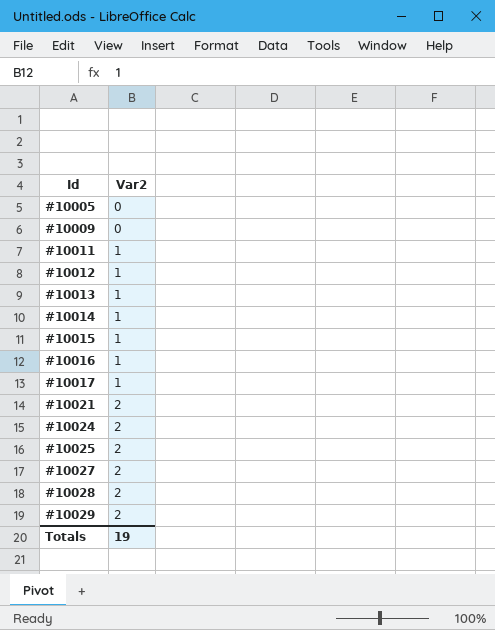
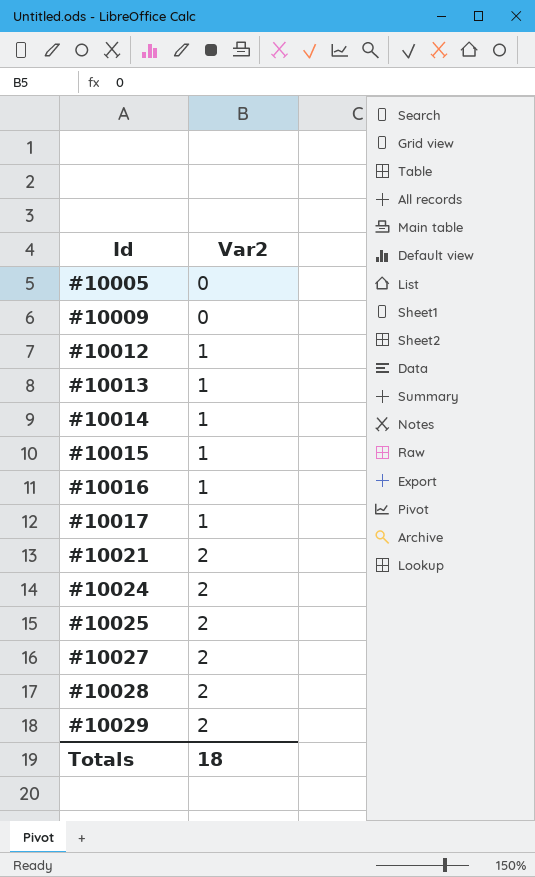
row #10011: 1 -> none
Totals | Var2: 19 -> 18

